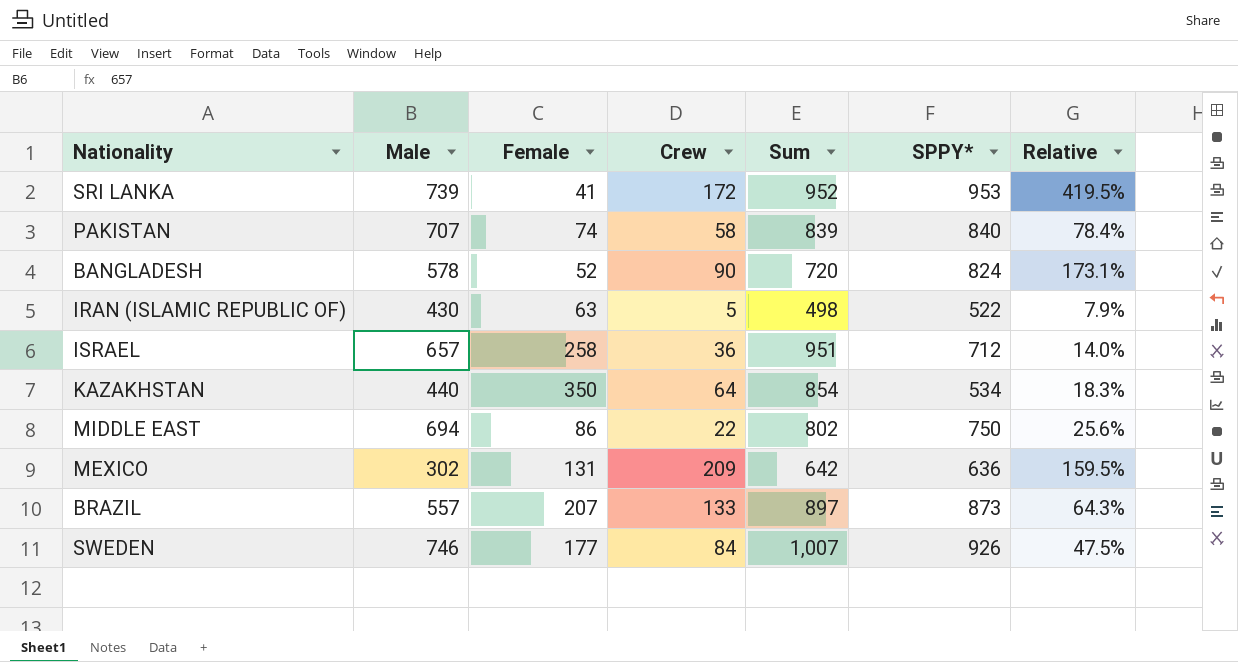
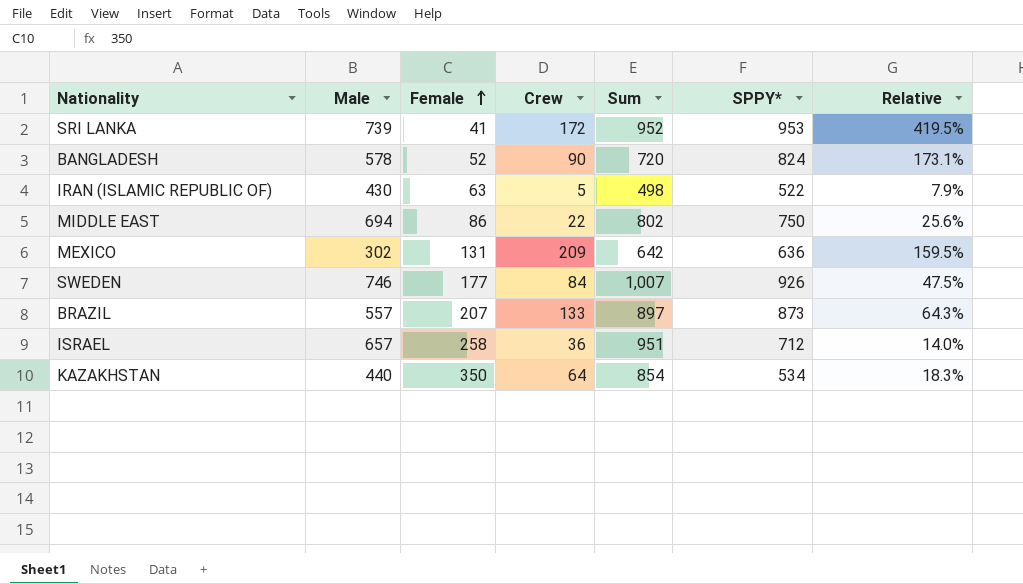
row order: none -> Female ascending
row PAKISTAN: 707 | 74 | 58 | 839 | 840 | 78.4% -> none

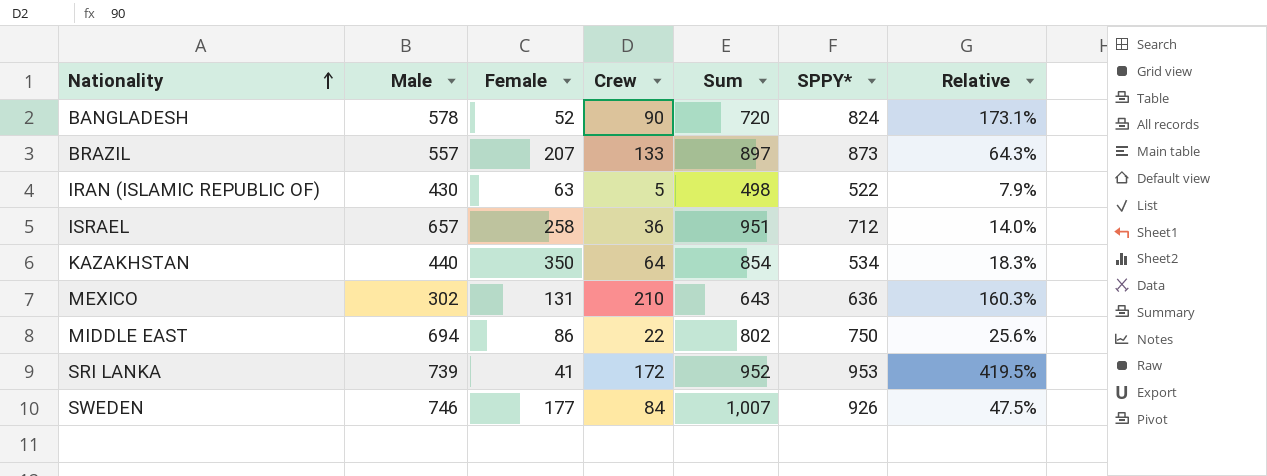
row order: Female ascending -> Nationality ascending
MEXICO | Crew: 209 -> 210
MEXICO | Sum: 642 -> 643
MEXICO | Relative: 159.5% -> 160.3%

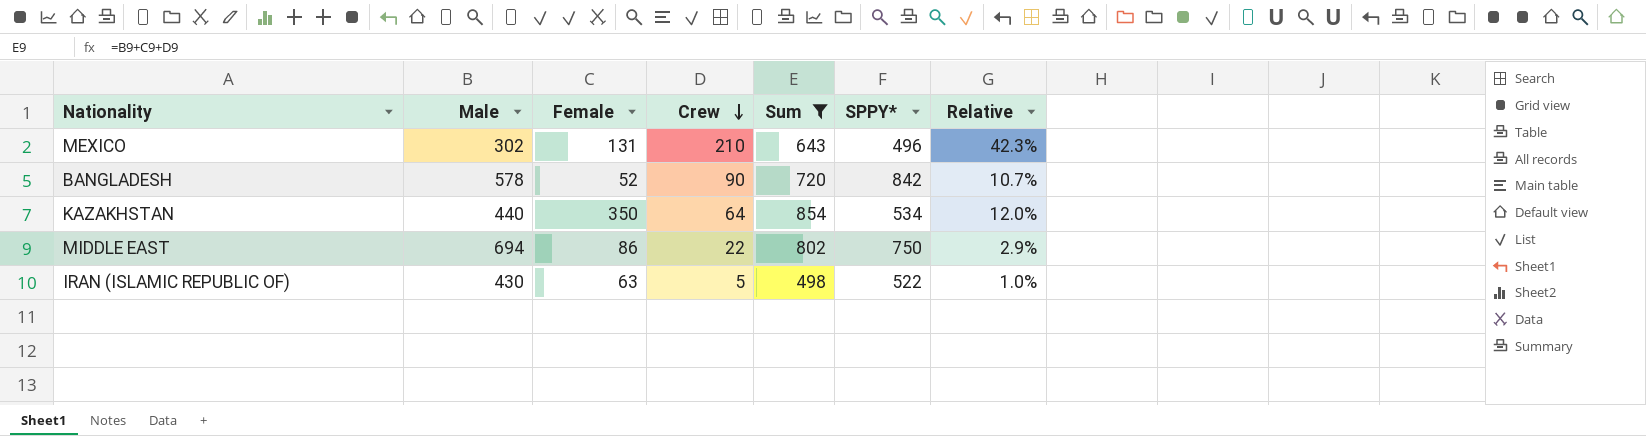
filter: none -> Sum <= 854
row order: Nationality ascending -> Crew descending
column Relative | formula: [Crew] / [Female] -> [Crew] / [SPPY*]
MEXICO | SPPY*: 636 -> 496
BANGLADESH | SPPY*: 824 -> 842

